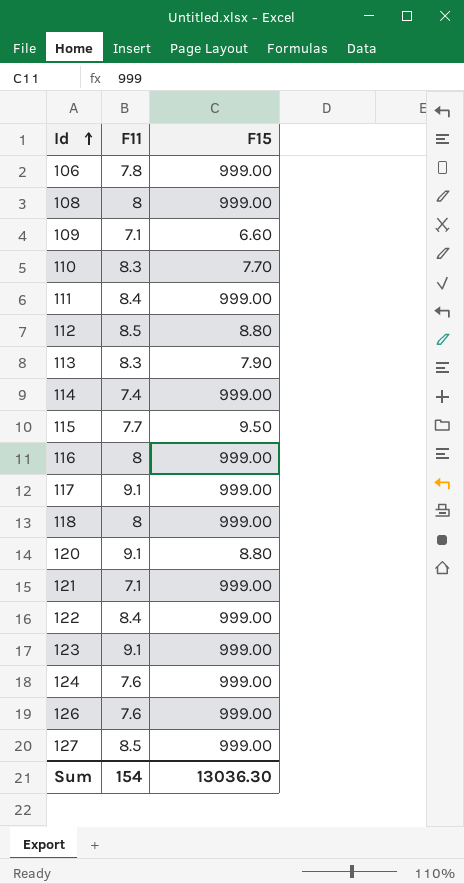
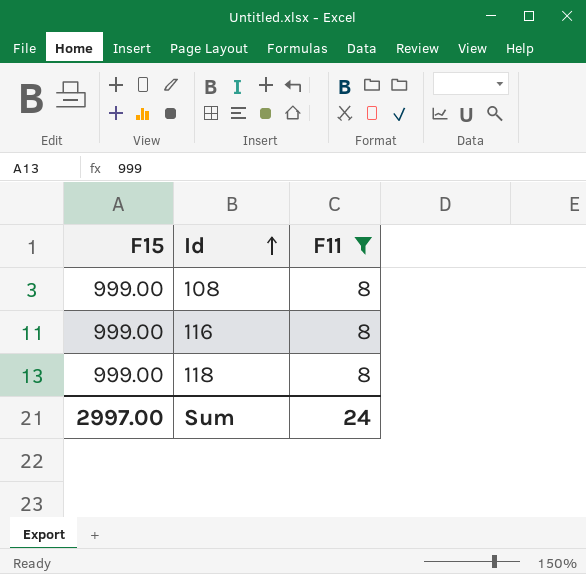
filter: none -> F11 = 8
column F15 | position: 3 -> 1
Sum | F15: 13036.30 -> 2997.00
Sum | F11: 154 -> 24

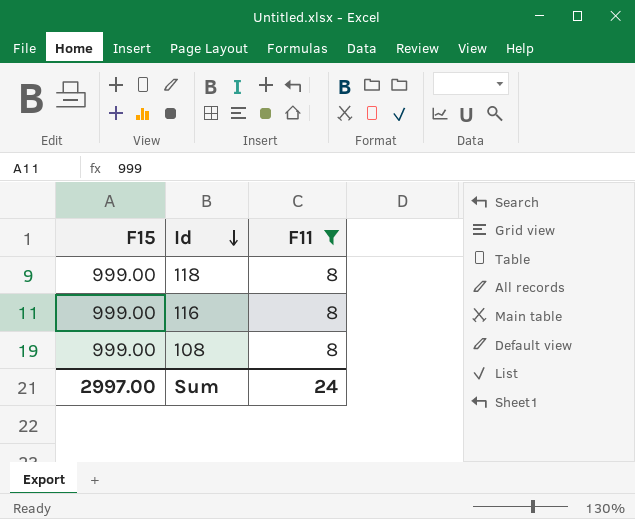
row order: Id ascending -> Id descending

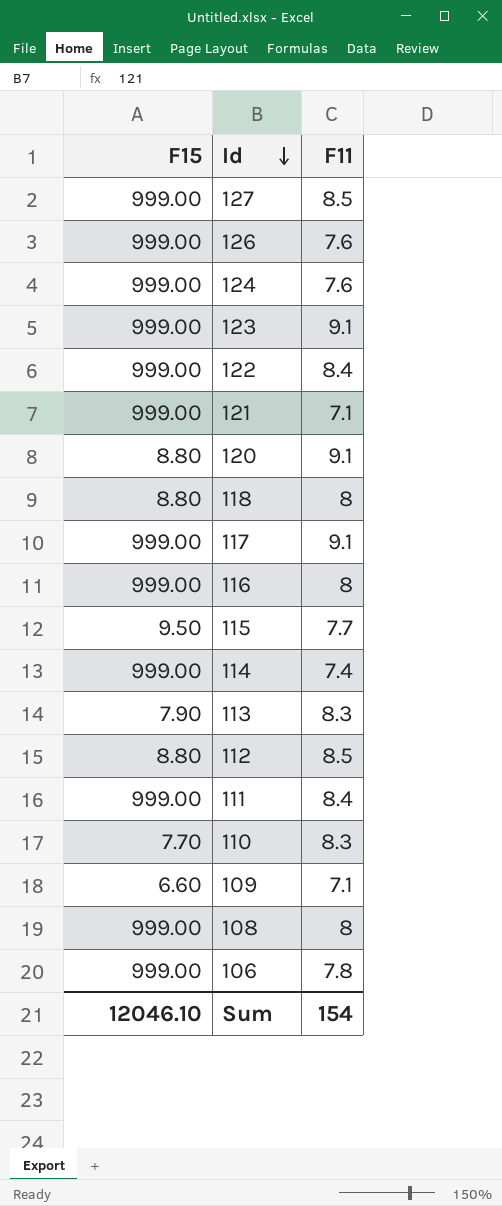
filter: F11 = 8 -> none
118 | F15: 999.00 -> 8.80
Sum | F15: 2997.00 -> 12046.10
Sum | F11: 24 -> 154

